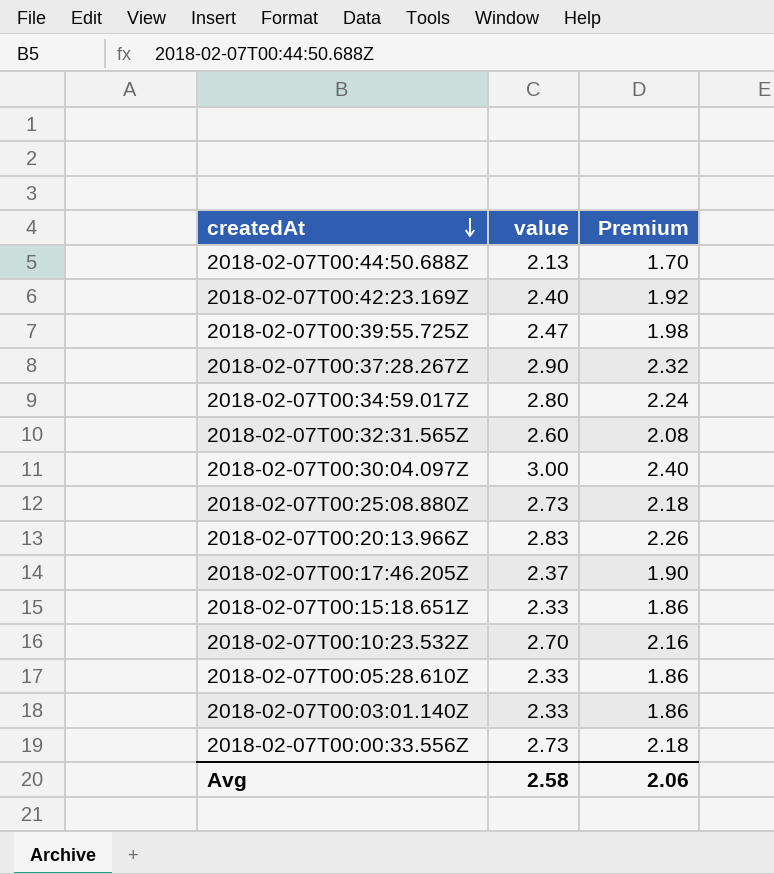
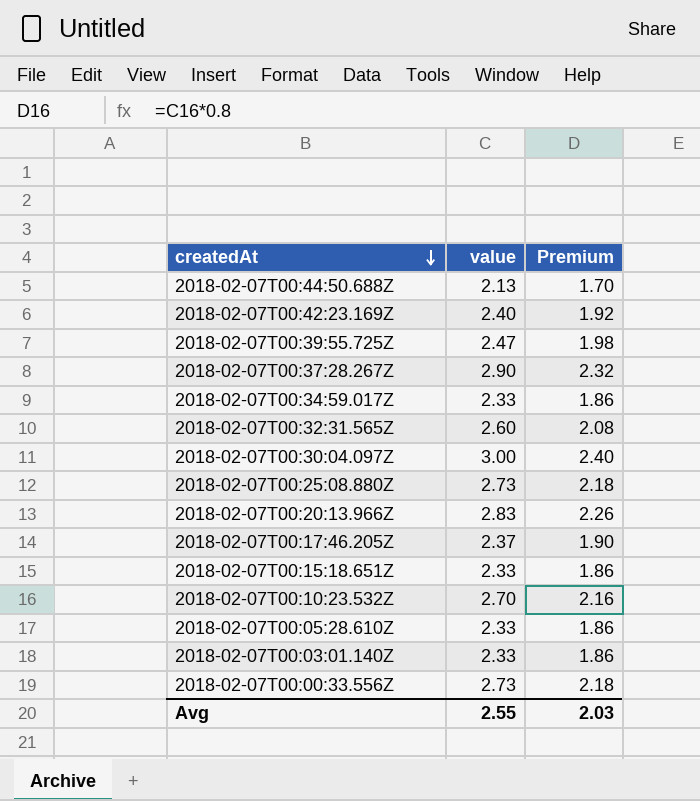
2018-02-07T00:34:59.017Z | value: 2.80 -> 2.33
2018-02-07T00:34:59.017Z | Premium: 2.24 -> 1.86
Avg | value: 2.58 -> 2.55
Avg | Premium: 2.06 -> 2.03

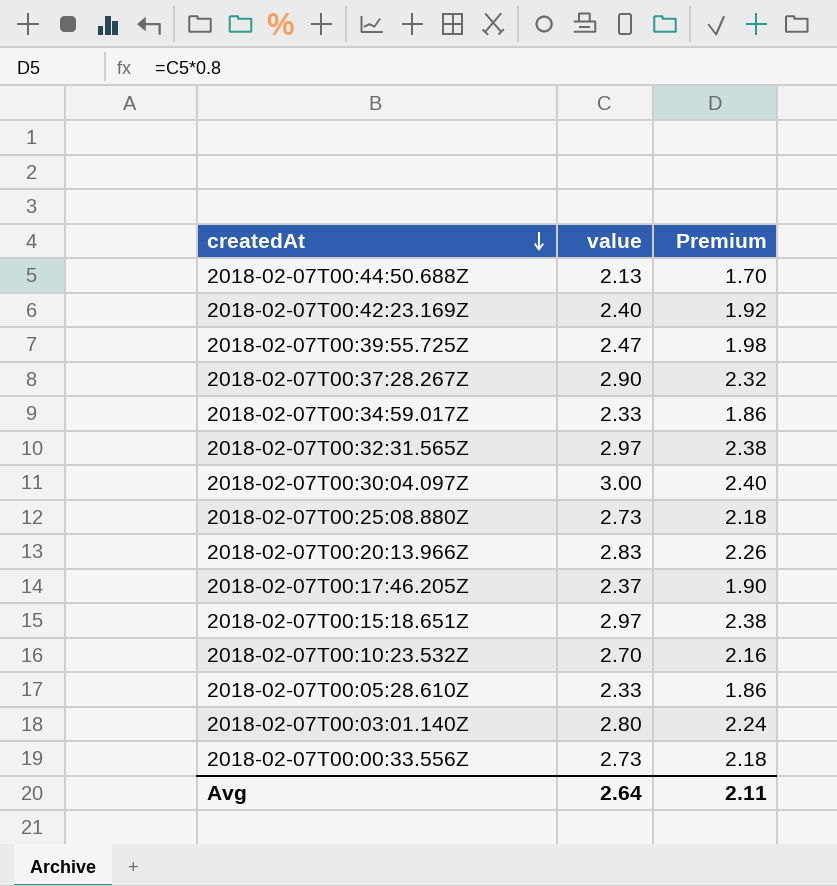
2018-02-07T00:32:31.565Z | value: 2.60 -> 2.97
2018-02-07T00:32:31.565Z | Premium: 2.08 -> 2.38
2018-02-07T00:15:18.651Z | value: 2.33 -> 2.97
2018-02-07T00:15:18.651Z | Premium: 1.86 -> 2.38
2018-02-07T00:03:01.140Z | value: 2.33 -> 2.80
2018-02-07T00:03:01.140Z | Premium: 1.86 -> 2.24
Avg | value: 2.55 -> 2.64
Avg | Premium: 2.03 -> 2.11

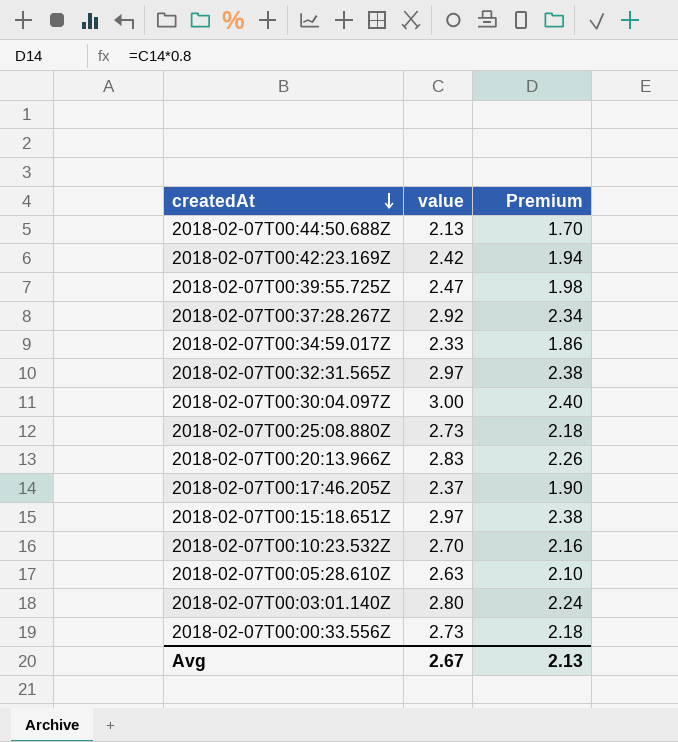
2018-02-07T00:42:23.169Z | value: 2.40 -> 2.42
2018-02-07T00:42:23.169Z | Premium: 1.92 -> 1.94
2018-02-07T00:37:28.267Z | value: 2.90 -> 2.92
2018-02-07T00:37:28.267Z | Premium: 2.32 -> 2.34
2018-02-07T00:05:28.610Z | value: 2.33 -> 2.63
2018-02-07T00:05:28.610Z | Premium: 1.86 -> 2.10
Avg | value: 2.64 -> 2.67
Avg | Premium: 2.11 -> 2.13

